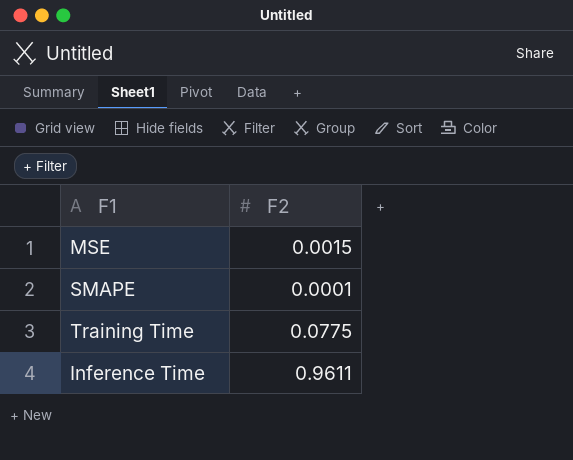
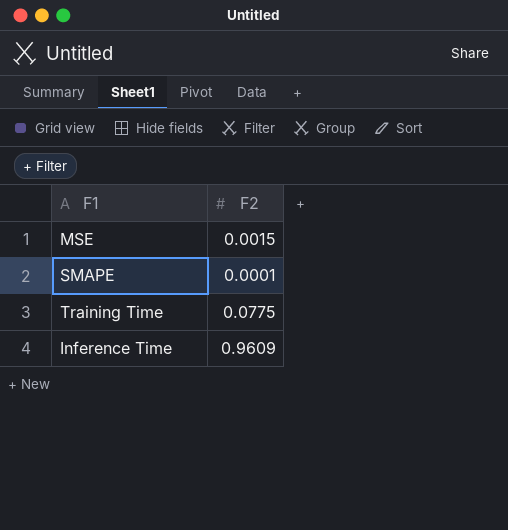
Inference Time | F2: 0.9611 -> 0.9609

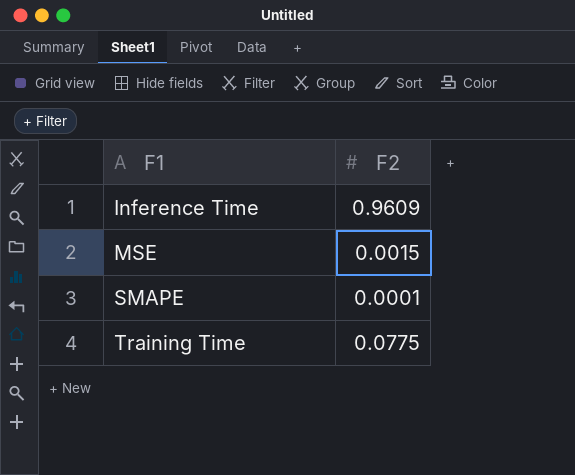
row order: none -> F1 ascending

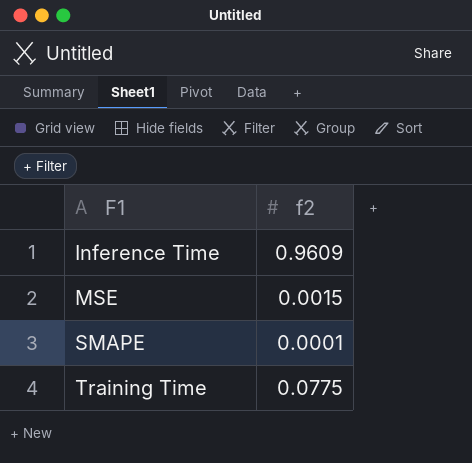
column name: F2 -> f2

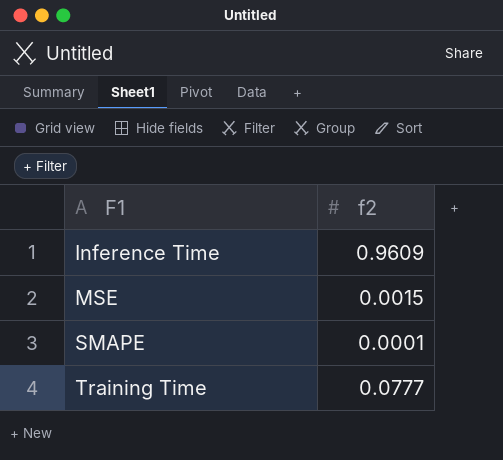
Training Time | f2: 0.0775 -> 0.0777

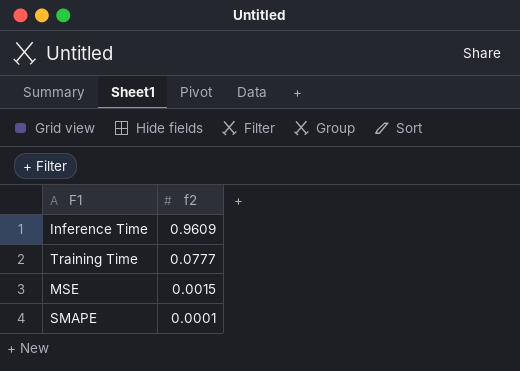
row order: F1 ascending -> f2 descending

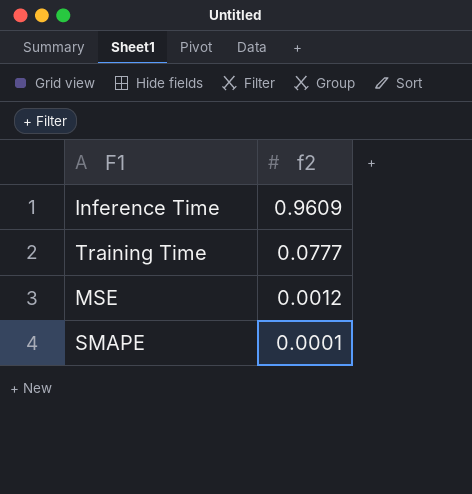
MSE | f2: 0.0015 -> 0.0012

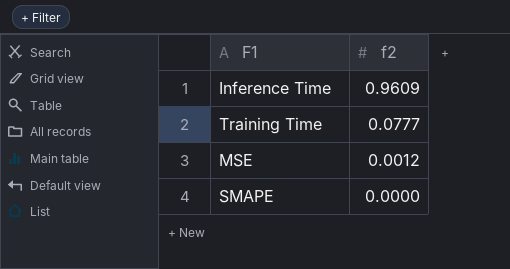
SMAPE | f2: 0.0001 -> 0.0000

